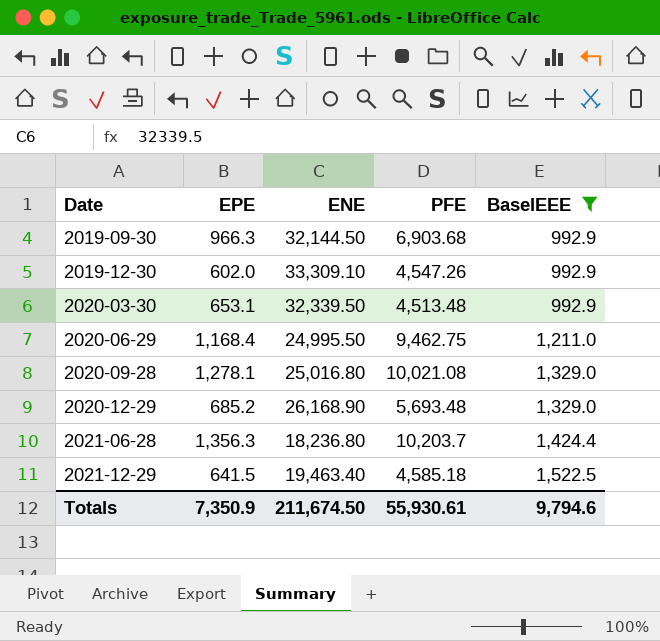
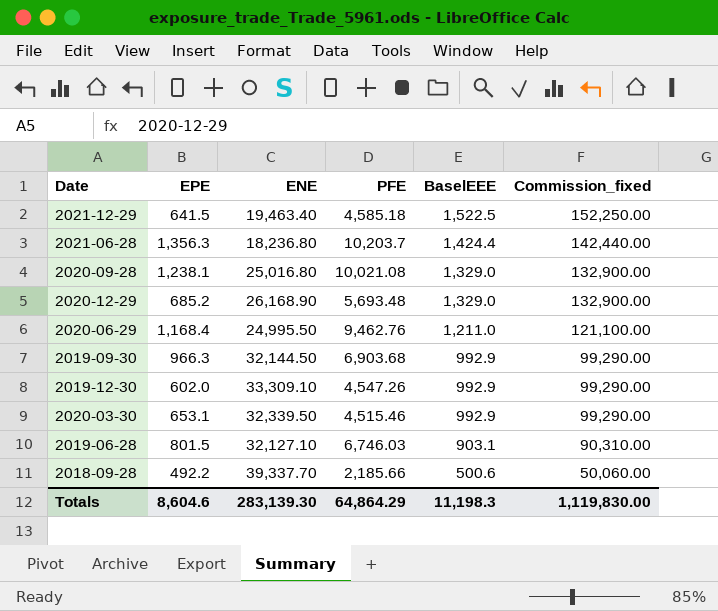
filter: BaselEEE >= 992.9 -> none
row order: Date ascending -> BaselEEE descending
column Commission_fixed | formula: none -> [BaselEEE] * 100
2020-09-28 | EPE: 1,278.1 -> 1,238.1
2020-06-29 | PFE: 9,462.75 -> 9,462.76
2020-03-30 | PFE: 4,513.48 -> 4,515.46
Totals | EPE: 7,350.9 -> 8,604.6
Totals | ENE: 211,674.50 -> 283,139.30
Totals | PFE: 55,930.61 -> 64,864.29
Totals | BaselEEE: 9,794.6 -> 11,198.3

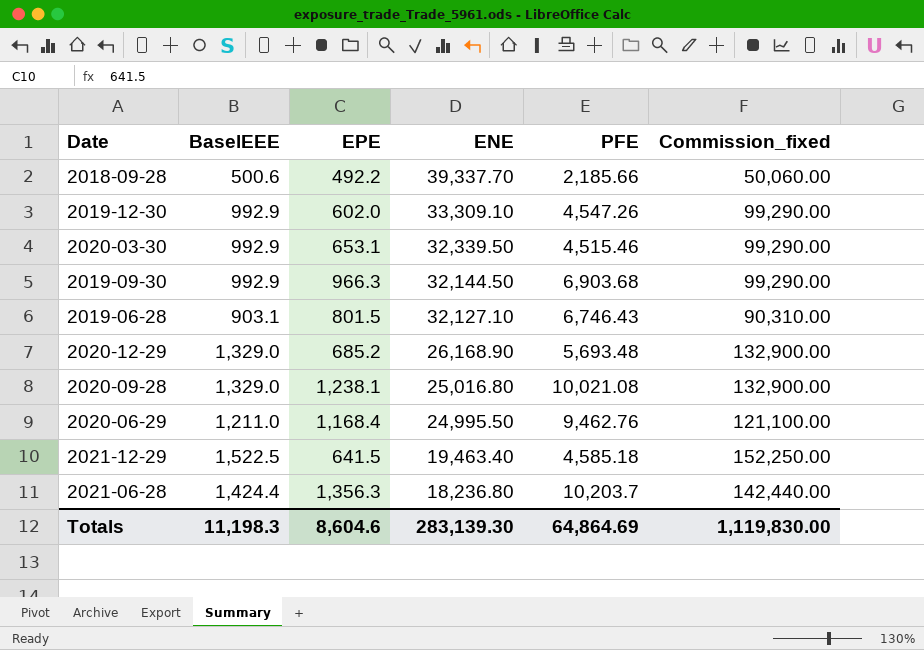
row order: BaselEEE descending -> ENE descending
column BaselEEE | position: 5 -> 2
2019-06-28 | PFE: 6,746.03 -> 6,746.43
Totals | PFE: 64,864.29 -> 64,864.69

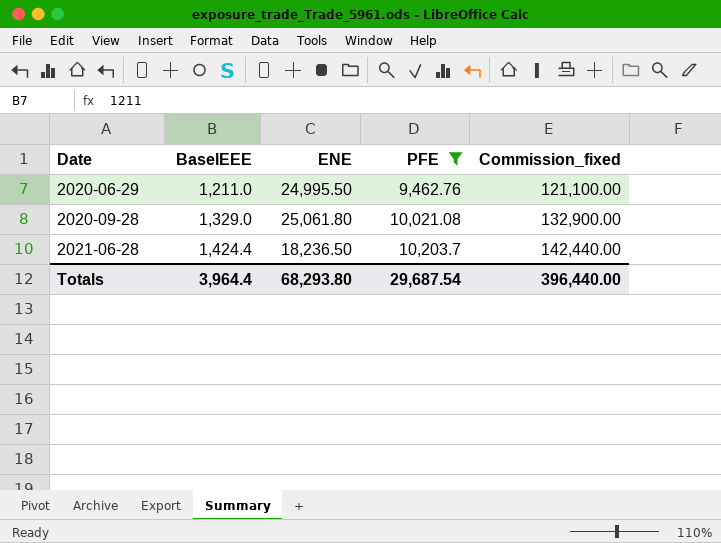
filter: none -> PFE >= 9,462.76
row order: ENE descending -> Date ascending
column EPE | position: 3 -> none
2020-09-28 | ENE: 25,016.80 -> 25,061.80
2021-06-28 | ENE: 18,236.80 -> 18,236.50
Totals | BaselEEE: 11,198.3 -> 3,964.4
Totals | ENE: 283,139.30 -> 68,293.80
Totals | PFE: 64,864.69 -> 29,687.54
Totals | Commission_fixed: 1,119,830.00 -> 396,440.00

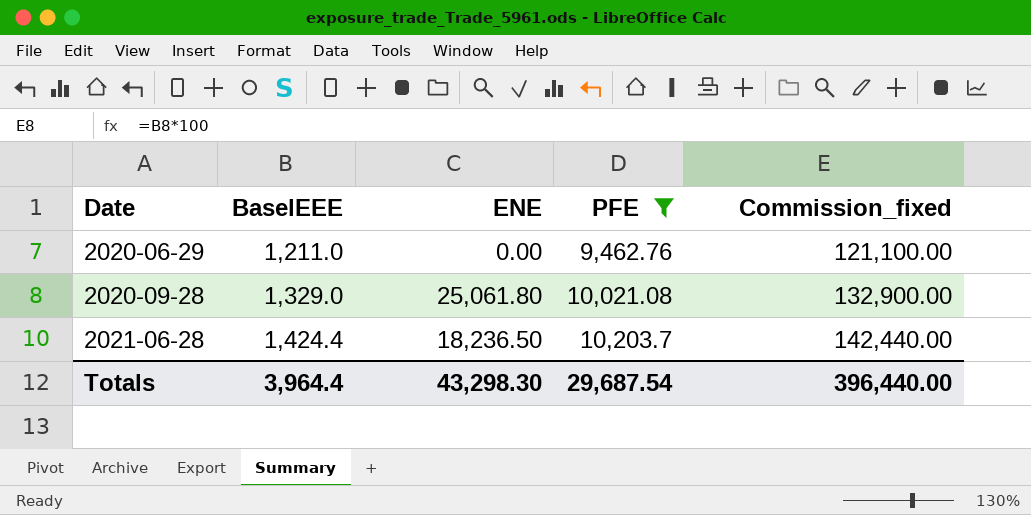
2020-06-29 | ENE: 24,995.50 -> 0.00
Totals | ENE: 68,293.80 -> 43,298.30

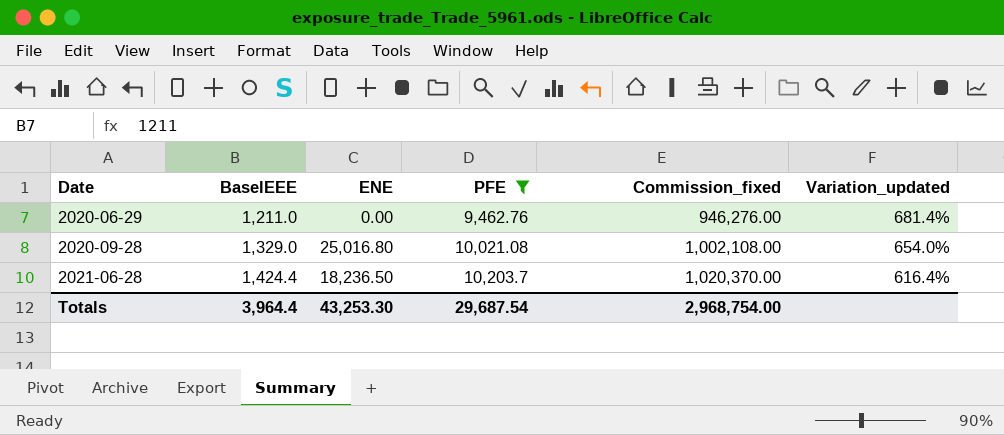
column Commission_fixed | formula: [BaselEEE] * 100 -> [PFE] * 100
column Variation_updated | formula: none -> ([PFE] - [BaselEEE]) / [BaselEEE]
2020-09-28 | ENE: 25,061.80 -> 25,016.80
Totals | ENE: 43,298.30 -> 43,253.30
Totals | Commission_fixed: 396,440.00 -> 2,968,754.00

